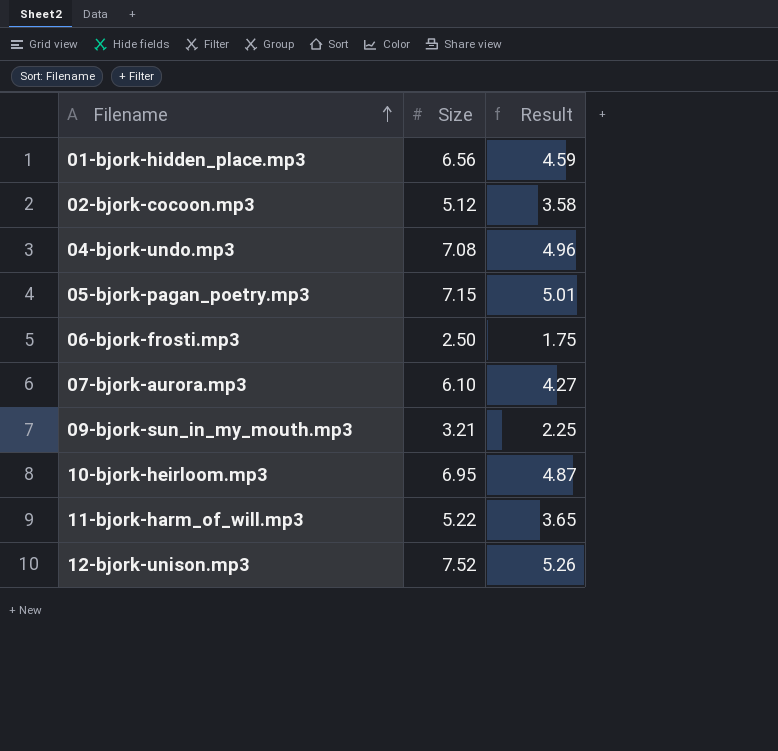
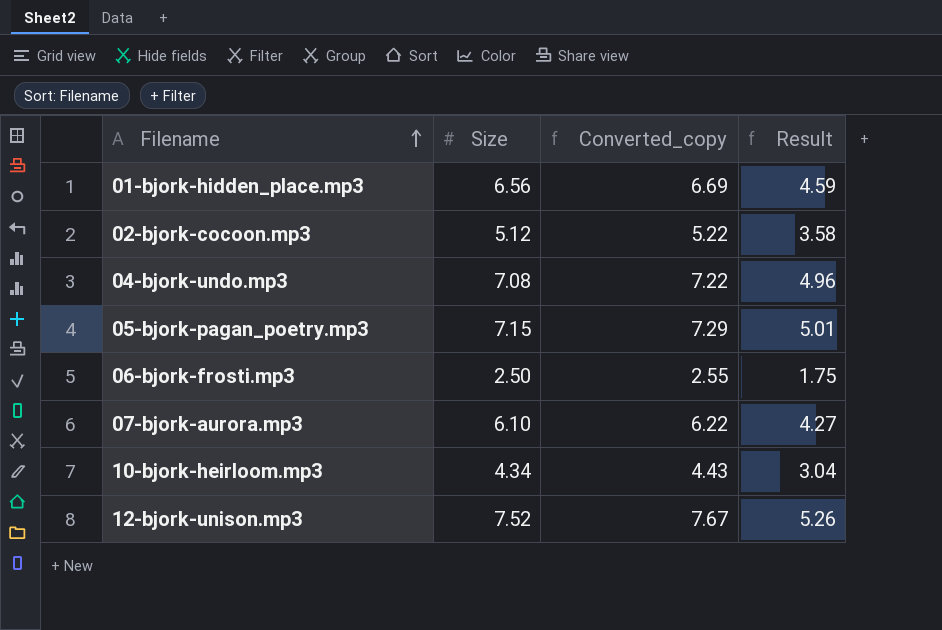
column Converted_copy | formula: none -> [Size] * 1.02
row 09-bjork-sun_in_my_mouth.mp3: 3.21 | 2.25 -> none
row 11-bjork-harm_of_will.mp3: 5.22 | 3.65 -> none
10-bjork-heirloom.mp3 | Size: 6.95 -> 4.34
10-bjork-heirloom.mp3 | Result: 4.87 -> 3.04

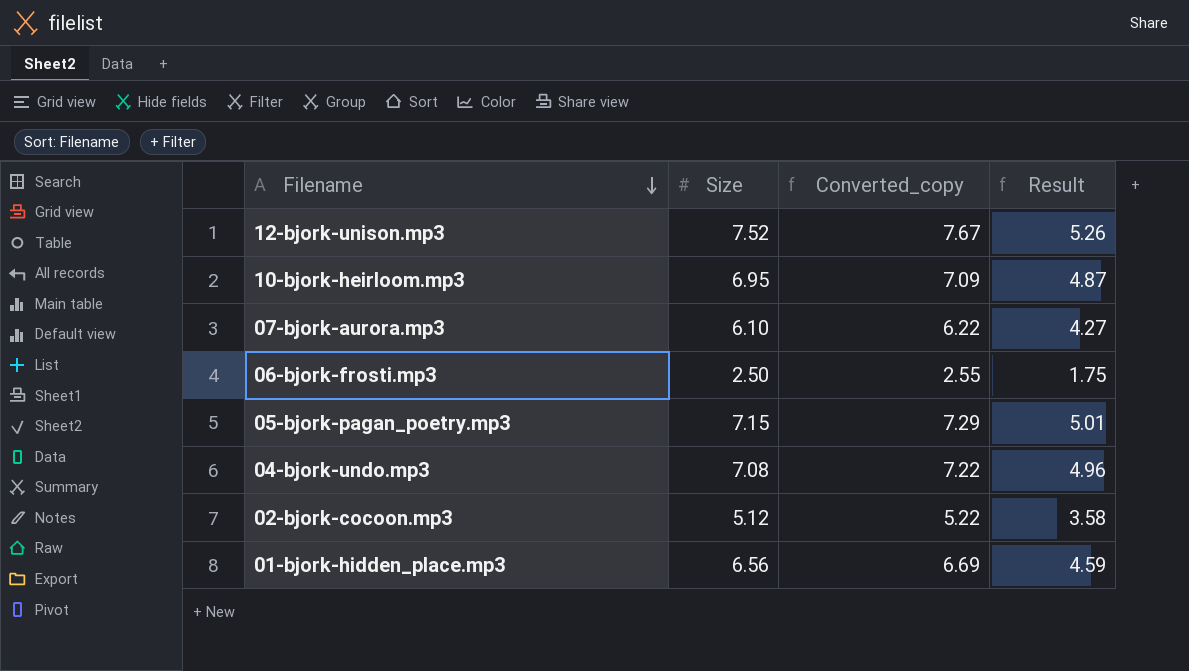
row order: Filename ascending -> Filename descending
10-bjork-heirloom.mp3 | Size: 4.34 -> 6.95
10-bjork-heirloom.mp3 | Converted_copy: 4.43 -> 7.09
10-bjork-heirloom.mp3 | Result: 3.04 -> 4.87

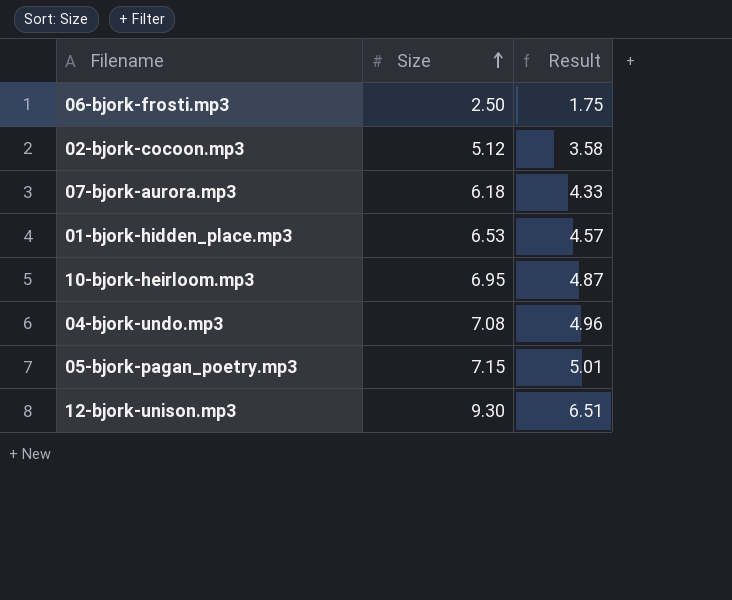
row order: Filename descending -> Size ascending
column Converted_copy | formula: [Size] * 1.02 -> none
07-bjork-aurora.mp3 | Size: 6.10 -> 6.18
07-bjork-aurora.mp3 | Result: 4.27 -> 4.33
01-bjork-hidden_place.mp3 | Size: 6.56 -> 6.53
01-bjork-hidden_place.mp3 | Result: 4.59 -> 4.57
12-bjork-unison.mp3 | Size: 7.52 -> 9.30
12-bjork-unison.mp3 | Result: 5.26 -> 6.51

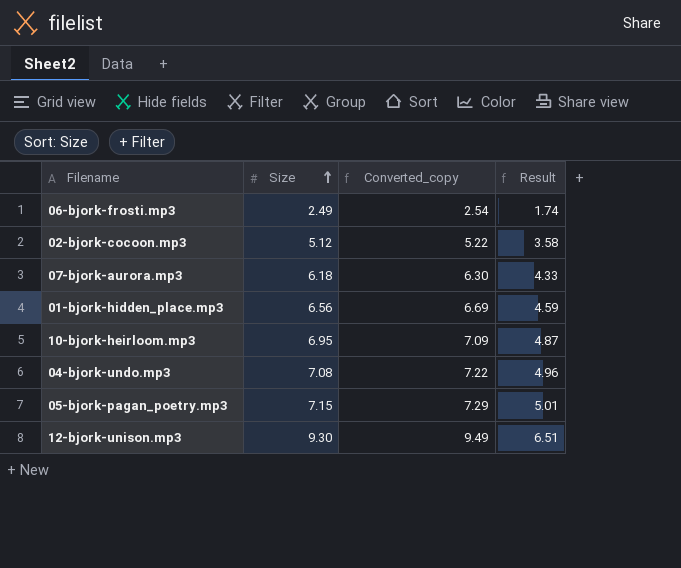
column Converted_copy | formula: none -> [Size] * 1.02
06-bjork-frosti.mp3 | Size: 2.50 -> 2.49
06-bjork-frosti.mp3 | Result: 1.75 -> 1.74
01-bjork-hidden_place.mp3 | Size: 6.53 -> 6.56
01-bjork-hidden_place.mp3 | Result: 4.57 -> 4.59

